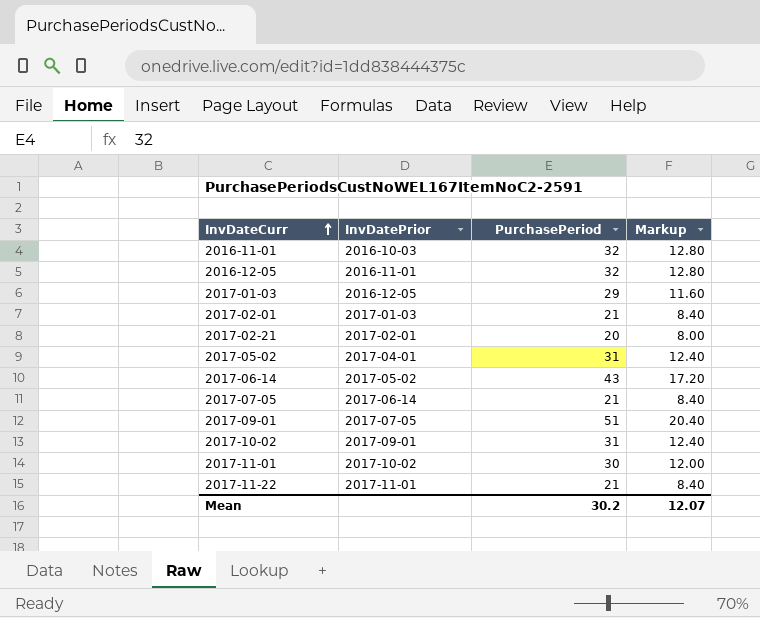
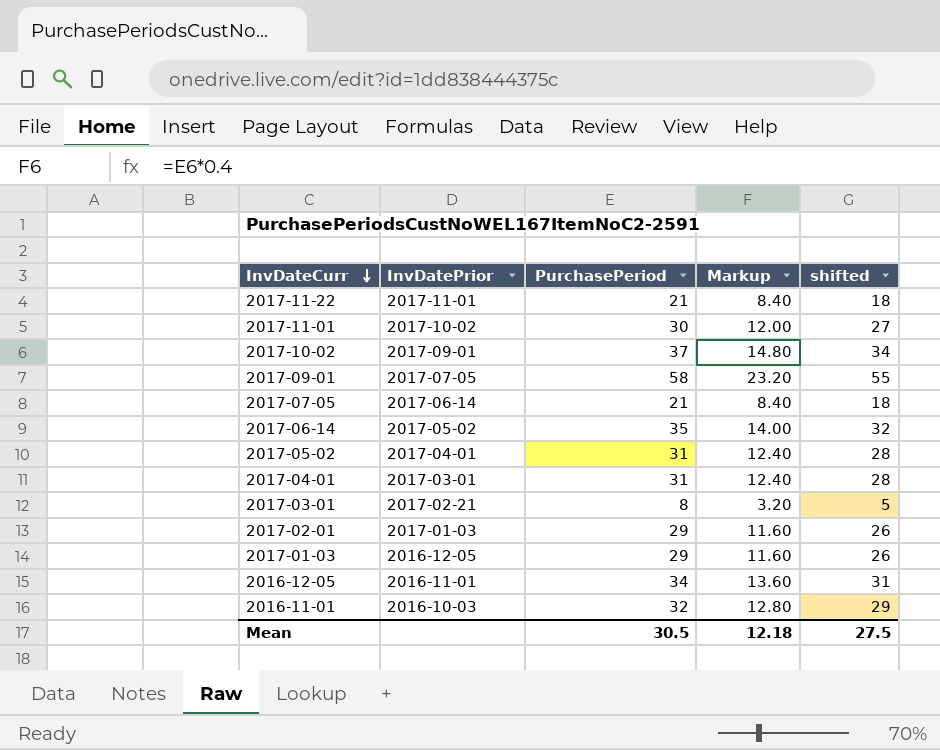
row order: InvDateCurr ascending -> InvDateCurr descending
column shifted | formula: none -> [PurchasePeriod] - 3
row 2017-02-21: 2017-02-01 | 20 | 8.00 -> none
2017-10-02 | PurchasePeriod: 31 -> 37
2017-10-02 | Markup: 12.40 -> 14.80
2017-09-01 | PurchasePeriod: 51 -> 58
2017-09-01 | Markup: 20.40 -> 23.20
2017-06-14 | PurchasePeriod: 43 -> 35
2017-06-14 | Markup: 17.20 -> 14.00
row 2017-04-01: none -> 2017-03-01 | 31 | 12.40 | 28
row 2017-03-01: none -> 2017-02-21 | 8 | 3.20 | 5
2017-02-01 | PurchasePeriod: 21 -> 29
2017-02-01 | Markup: 8.40 -> 11.60
2016-12-05 | PurchasePeriod: 32 -> 34
2016-12-05 | Markup: 12.80 -> 13.60
Mean | PurchasePeriod: 30.2 -> 30.5
Mean | Markup: 12.07 -> 12.18

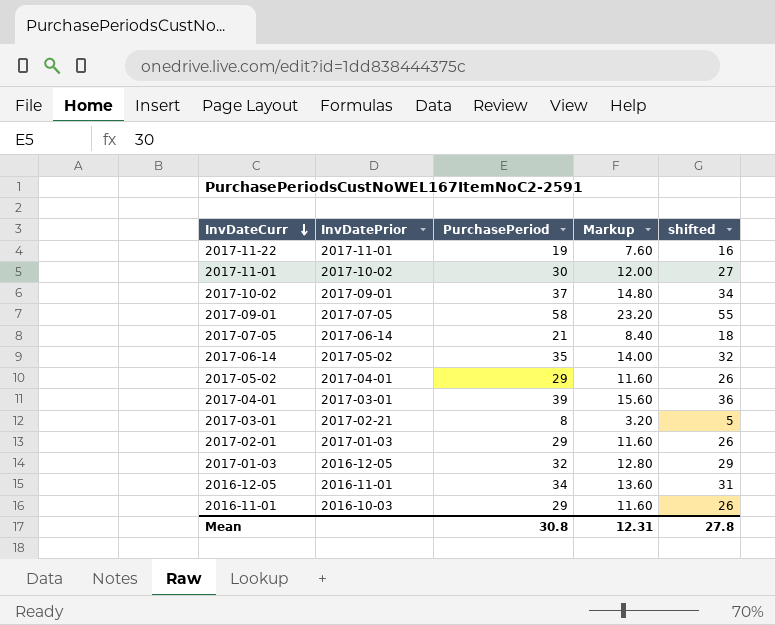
2017-11-22 | PurchasePeriod: 21 -> 19
2017-11-22 | Markup: 8.40 -> 7.60
2017-11-22 | shifted: 18 -> 16
2017-05-02 | PurchasePeriod: 31 -> 29
2017-05-02 | Markup: 12.40 -> 11.60
2017-05-02 | shifted: 28 -> 26
2017-04-01 | PurchasePeriod: 31 -> 39
2017-04-01 | Markup: 12.40 -> 15.60
2017-04-01 | shifted: 28 -> 36
2017-01-03 | PurchasePeriod: 29 -> 32
2017-01-03 | Markup: 11.60 -> 12.80
2017-01-03 | shifted: 26 -> 29
2016-11-01 | PurchasePeriod: 32 -> 29
2016-11-01 | Markup: 12.80 -> 11.60
2016-11-01 | shifted: 29 -> 26
Mean | PurchasePeriod: 30.5 -> 30.8
Mean | Markup: 12.18 -> 12.31
Mean | shifted: 27.5 -> 27.8

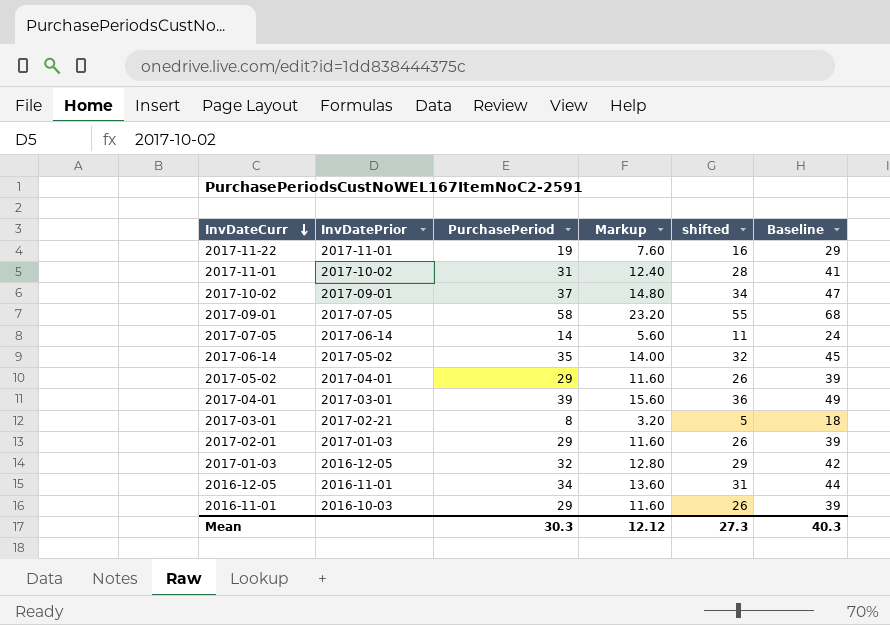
column Baseline | formula: none -> [PurchasePeriod] + 10
2017-11-01 | PurchasePeriod: 30 -> 31
2017-11-01 | Markup: 12.00 -> 12.40
2017-11-01 | shifted: 27 -> 28
2017-07-05 | PurchasePeriod: 21 -> 14
2017-07-05 | Markup: 8.40 -> 5.60
2017-07-05 | shifted: 18 -> 11
Mean | PurchasePeriod: 30.8 -> 30.3
Mean | Markup: 12.31 -> 12.12
Mean | shifted: 27.8 -> 27.3

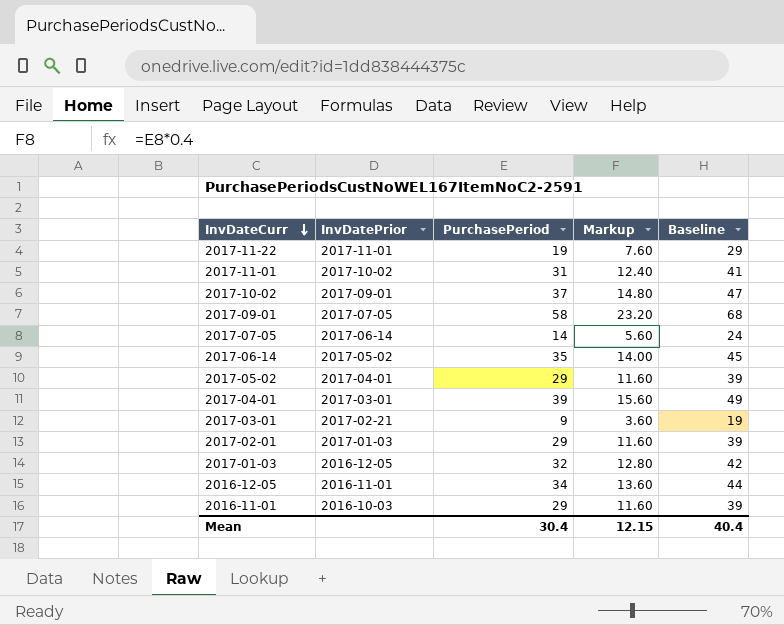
column shifted | formula: [PurchasePeriod] - 3 -> none
2017-03-01 | PurchasePeriod: 8 -> 9
2017-03-01 | Markup: 3.20 -> 3.60
2017-03-01 | Baseline: 18 -> 19
Mean | PurchasePeriod: 30.3 -> 30.4
Mean | Markup: 12.12 -> 12.15
Mean | Baseline: 40.3 -> 40.4

